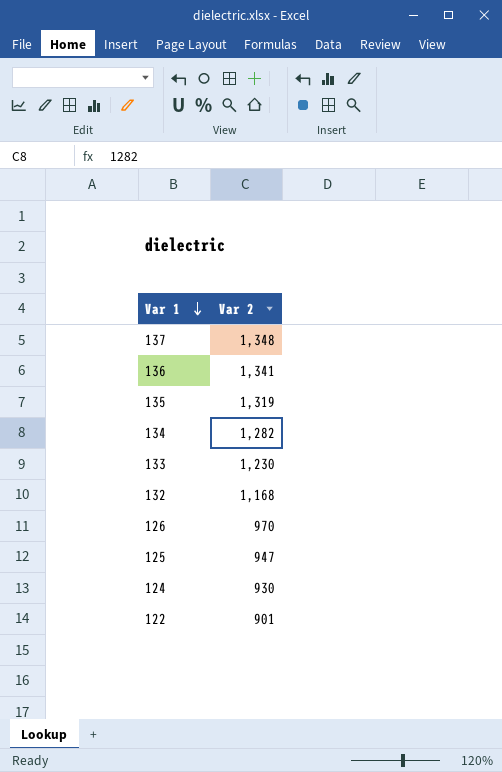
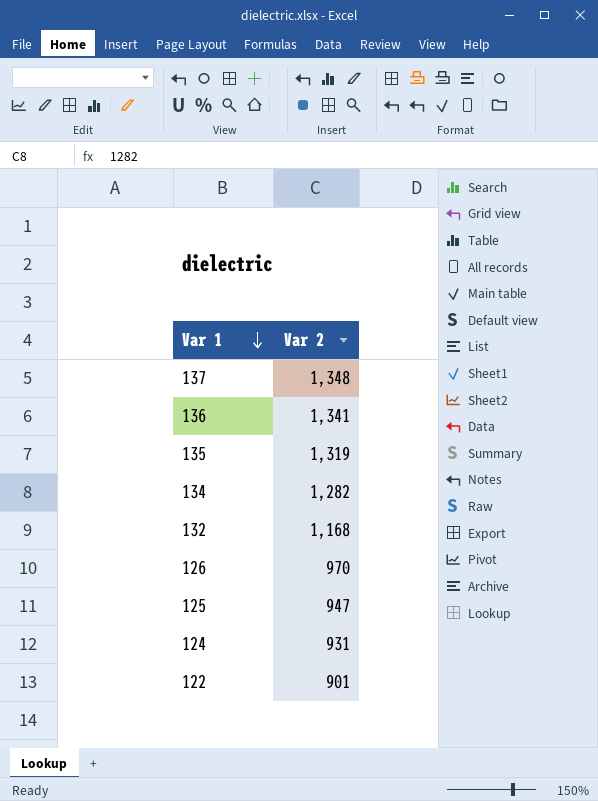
row 133: 1,230 -> none
124 | Var 2: 930 -> 931

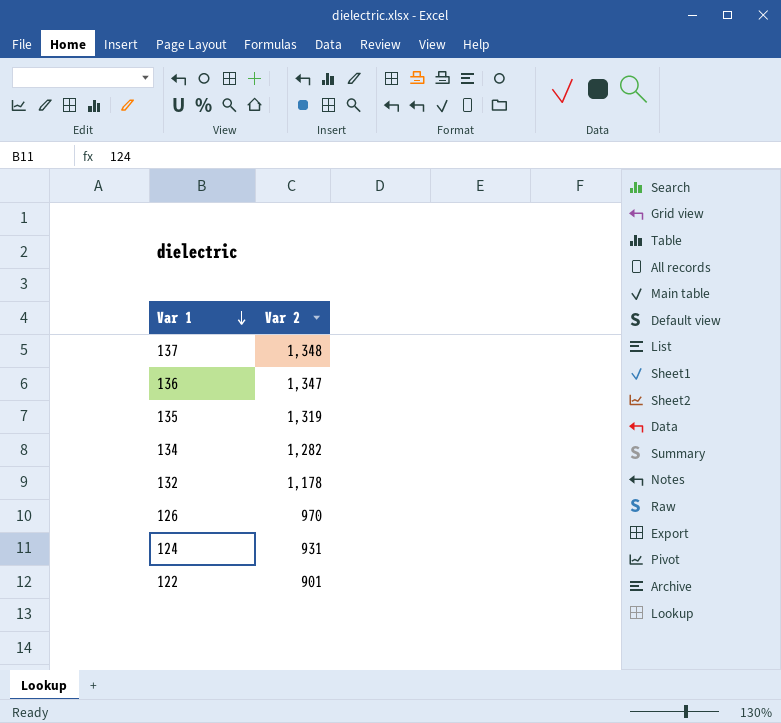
row 125: 947 -> none
136 | Var 2: 1,341 -> 1,347
132 | Var 2: 1,168 -> 1,178

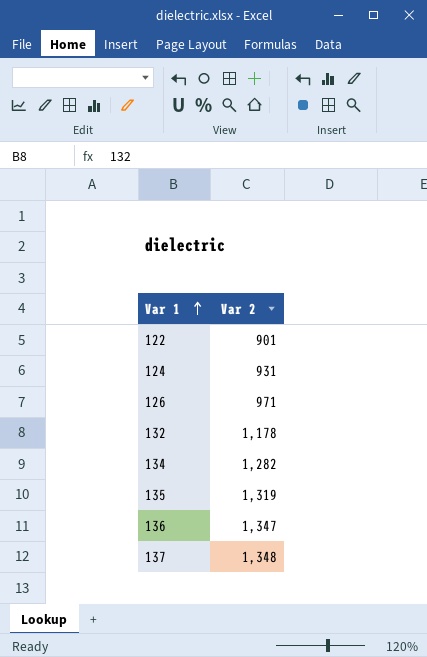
row order: Var 1 descending -> Var 1 ascending
126 | Var 2: 970 -> 971

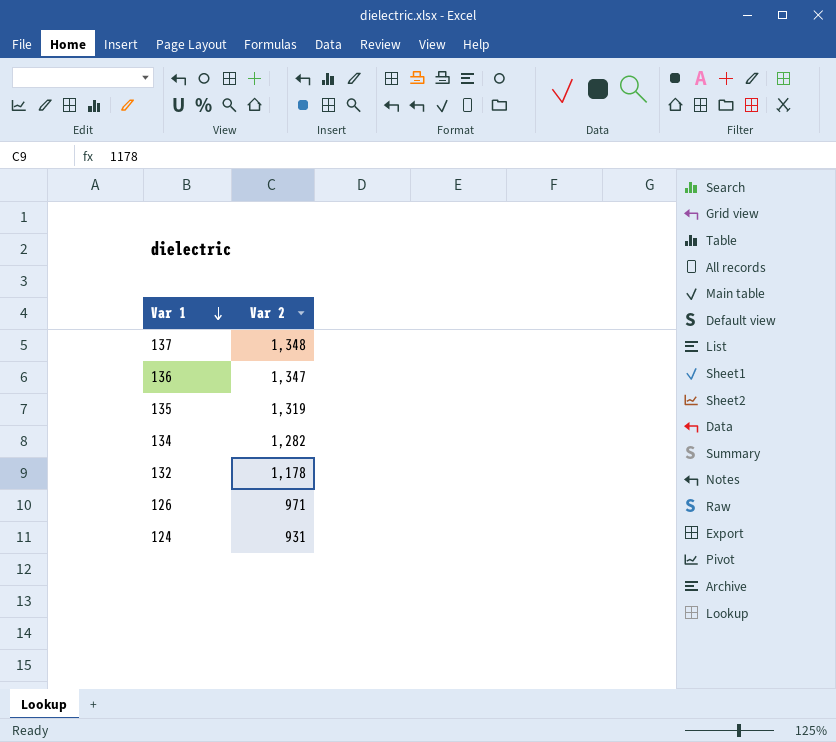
row order: Var 1 ascending -> Var 1 descending
row 122: 901 -> none

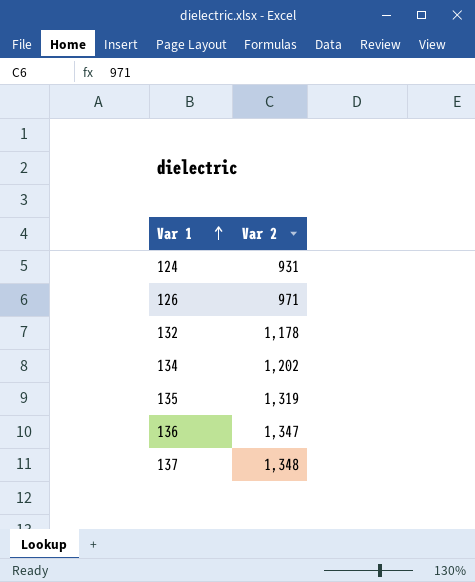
row order: Var 1 descending -> Var 1 ascending
134 | Var 2: 1,282 -> 1,202

